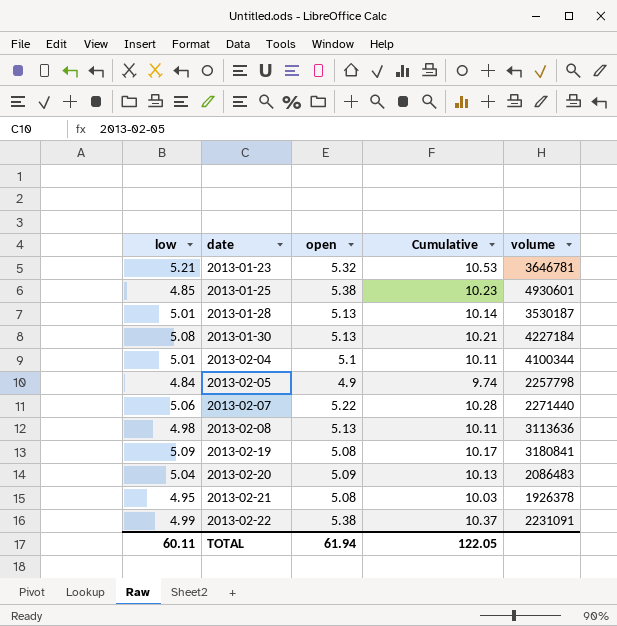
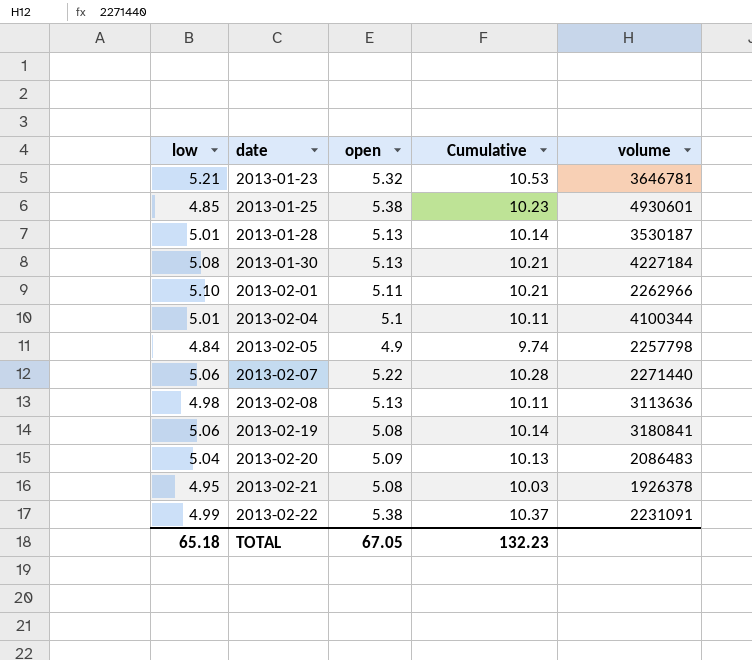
row 2013-02-01: none -> 5.10 | 5.11 | 10.21 | 2262966
2013-02-19 | low: 5.09 -> 5.06
2013-02-19 | Cumulative: 10.17 -> 10.14
TOTAL | low: 60.11 -> 65.18
TOTAL | open: 61.94 -> 67.05
TOTAL | Cumulative: 122.05 -> 132.23

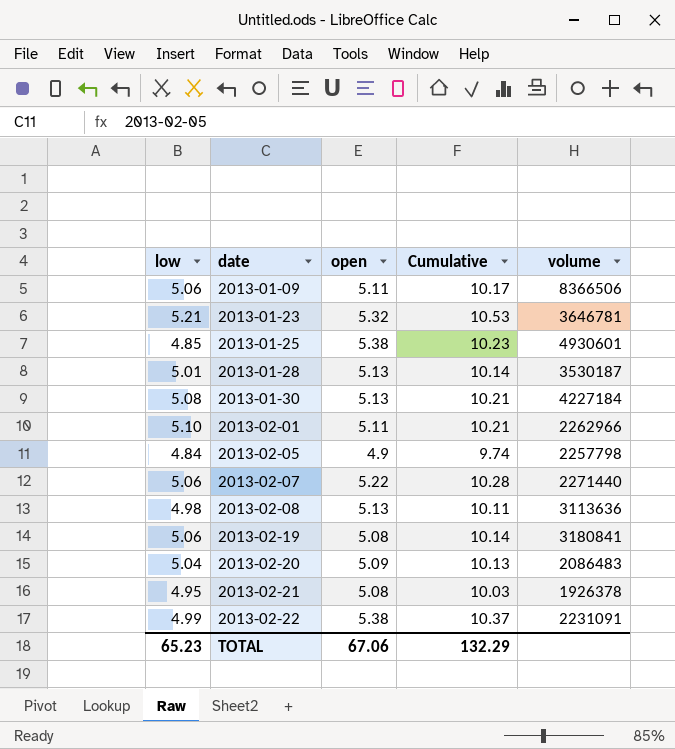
row 2013-02-04: 5.01 | 5.1 | 10.11 | 4100344 -> none
row 2013-01-09: none -> 5.06 | 5.11 | 10.17 | 8366506
TOTAL | low: 65.18 -> 65.23
TOTAL | open: 67.05 -> 67.06
TOTAL | Cumulative: 132.23 -> 132.29

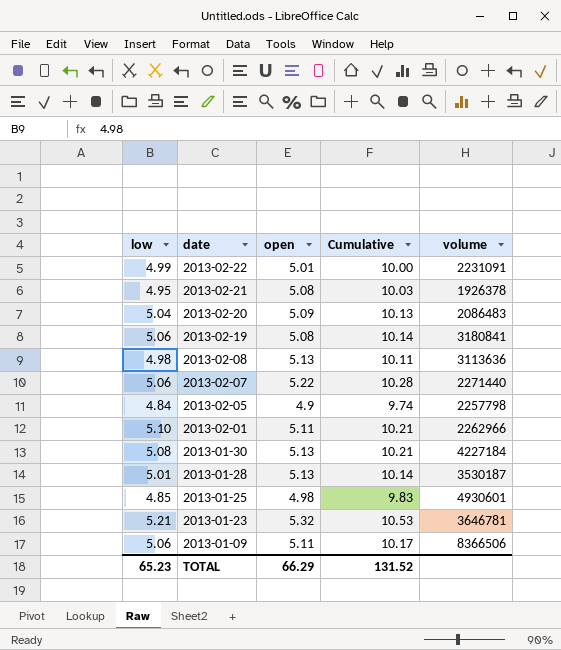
row order: date ascending -> date descending
2013-02-22 | open: 5.38 -> 5.01
2013-02-22 | Cumulative: 10.37 -> 10.00
2013-01-25 | open: 5.38 -> 4.98
2013-01-25 | Cumulative: 10.23 -> 9.83
TOTAL | open: 67.06 -> 66.29
TOTAL | Cumulative: 132.29 -> 131.52

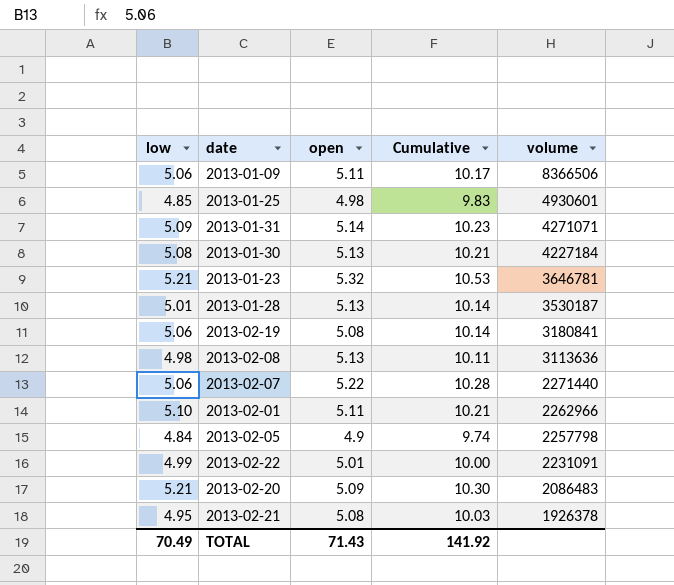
row order: date descending -> volume descending
row 2013-01-31: none -> 5.09 | 5.14 | 10.23 | 4271071
2013-02-20 | low: 5.04 -> 5.21
2013-02-20 | Cumulative: 10.13 -> 10.30
TOTAL | low: 65.23 -> 70.49
TOTAL | open: 66.29 -> 71.43
TOTAL | Cumulative: 131.52 -> 141.92

